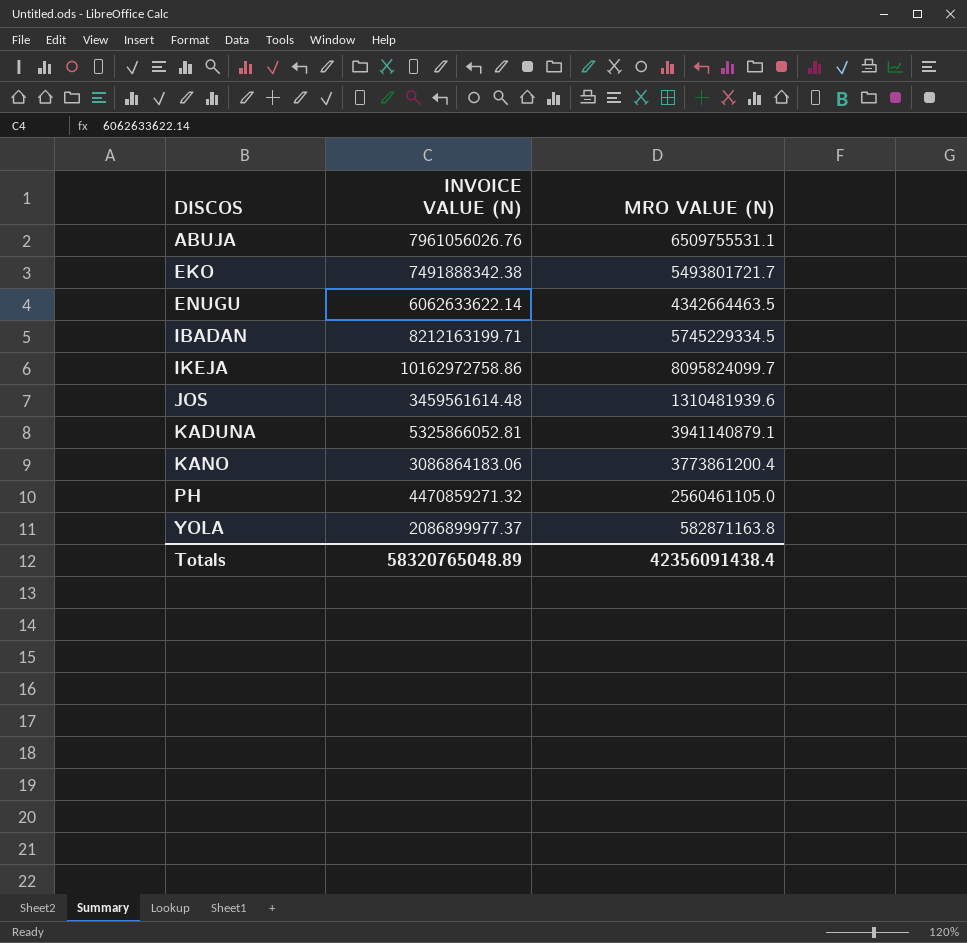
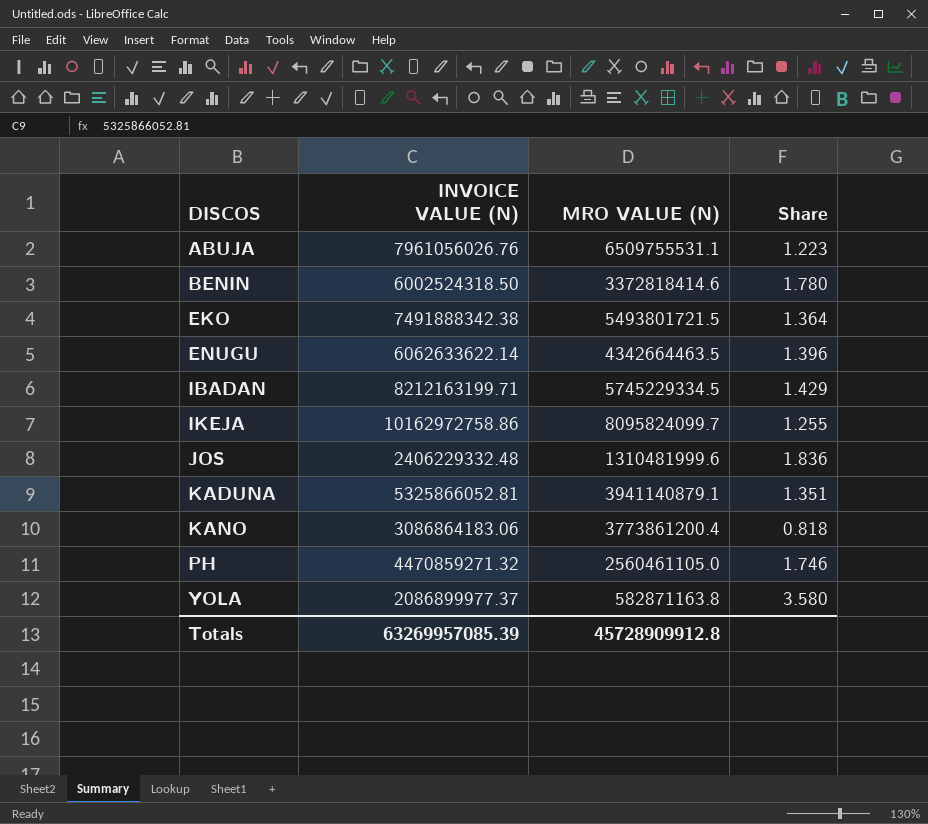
column Share | formula: none -> [INVOICE VALUE (N)] / [MRO VALUE (N)]
row BENIN: none -> 6002524318.50 | 3372818414.6 | 1.780
EKO | MRO VALUE (N): 5493801721.7 -> 5493801721.5
JOS | INVOICE VALUE (N): 3459561614.48 -> 2406229332.48
JOS | MRO VALUE (N): 1310481939.6 -> 1310481999.6
Totals | INVOICE VALUE (N): 58320765048.89 -> 63269957085.39
Totals | MRO VALUE (N): 42356091438.4 -> 45728909912.8

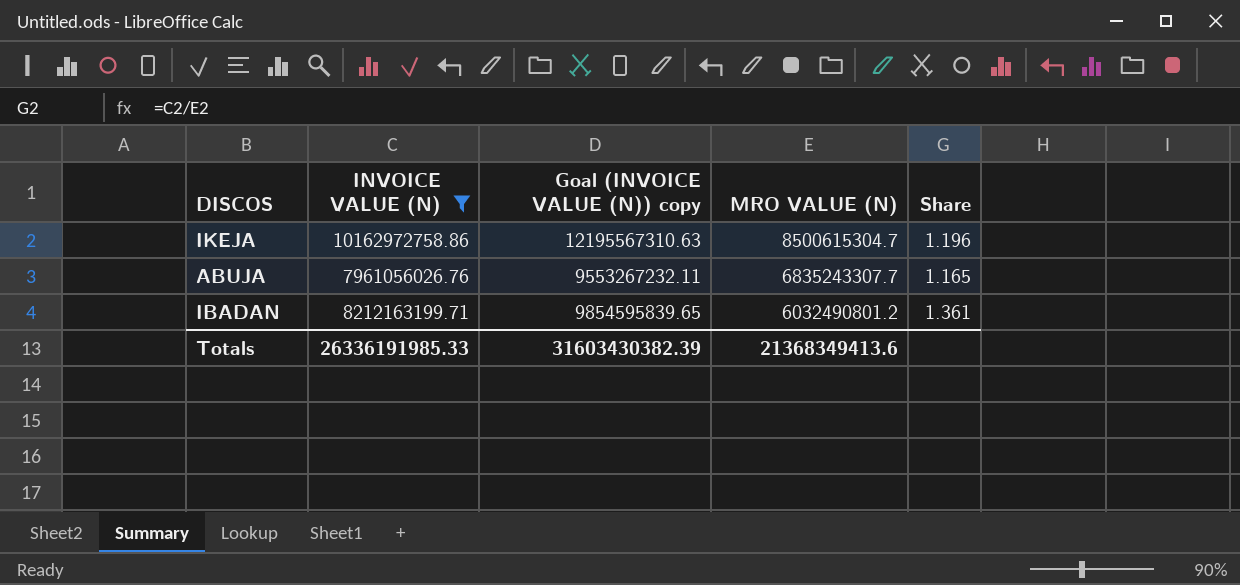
filter: none -> INVOICE VALUE (N) >= 7961056026.76
row order: DISCOS ascending -> MRO VALUE (N) descending
column Goal (INVOICE VALUE (N)) copy | formula: none -> [INVOICE VALUE (N)] * 1.2
IKEJA | MRO VALUE (N): 8095824099.7 -> 8500615304.7
IKEJA | Share: 1.255 -> 1.196
ABUJA | MRO VALUE (N): 6509755531.1 -> 6835243307.7
ABUJA | Share: 1.223 -> 1.165
IBADAN | MRO VALUE (N): 5745229334.5 -> 6032490801.2
IBADAN | Share: 1.429 -> 1.361
Totals | INVOICE VALUE (N): 63269957085.39 -> 26336191985.33
Totals | MRO VALUE (N): 45728909912.8 -> 21368349413.6

